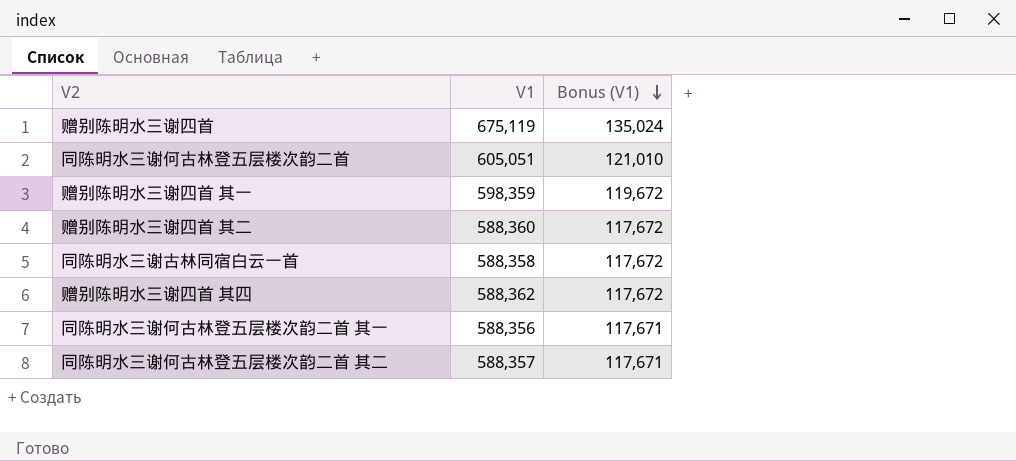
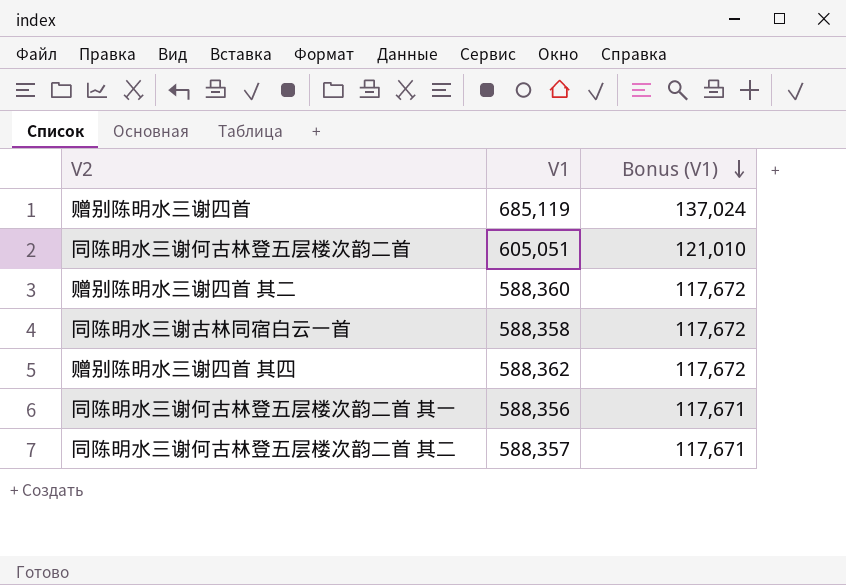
row 赠别陈明水三谢四首 其一: 598,359 | 119,672 -> none
赠别陈明水三谢四首 | V1: 675,119 -> 685,119
赠别陈明水三谢四首 | Bonus (V1): 135,024 -> 137,024

